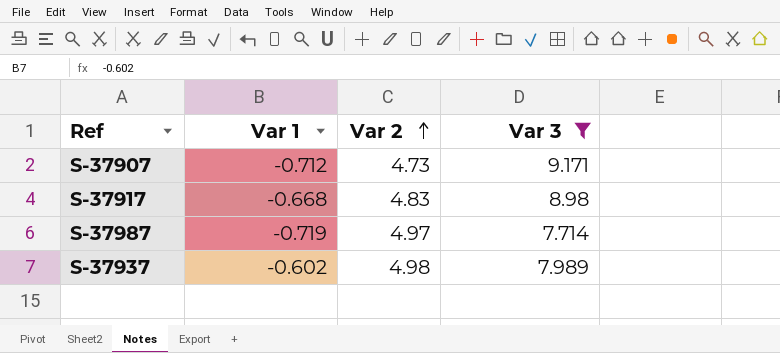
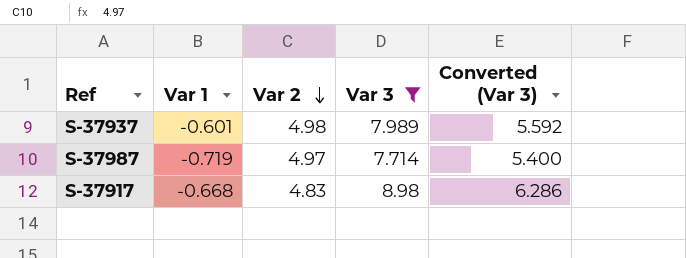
row order: Var 2 ascending -> Var 2 descending
column Converted (Var 3) | formula: none -> [Var 3] * 0.7
row S-37907: -0.712 | 4.73 | 9.171 -> none
S-37937 | Var 1: -0.602 -> -0.601

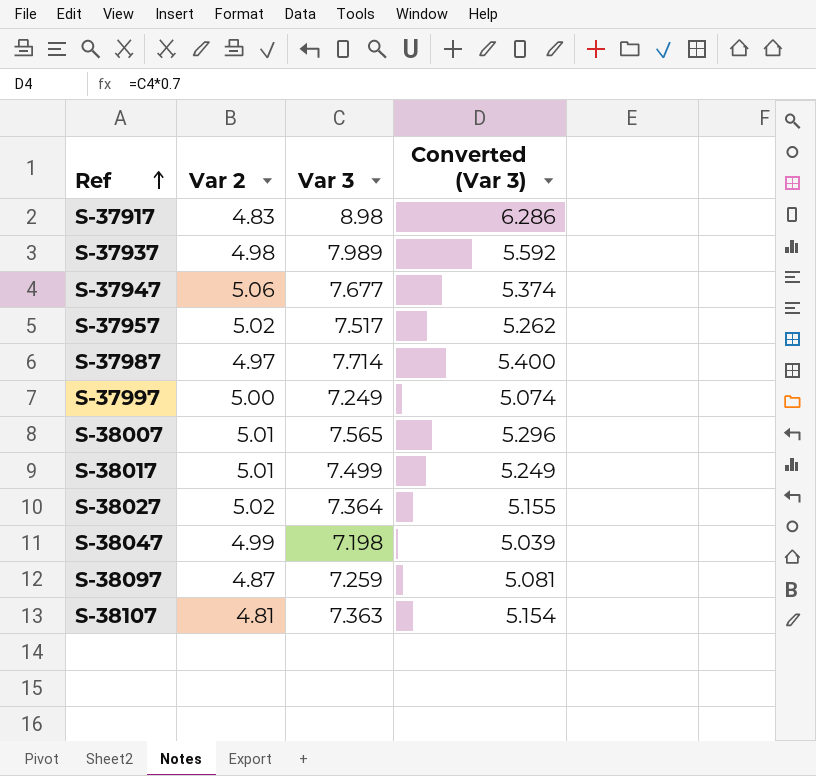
filter: Var 3 >= 7.714 -> none
row order: Var 2 descending -> Ref ascending
column Var 1 | position: 2 -> none

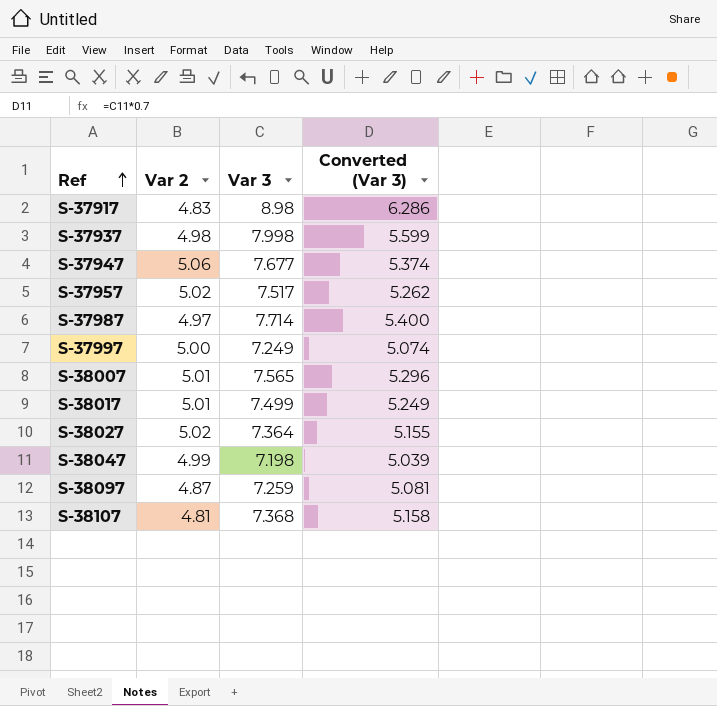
S-37937 | Var 3: 7.989 -> 7.998
S-37937 | Converted (Var 3): 5.592 -> 5.599
S-38107 | Var 3: 7.363 -> 7.368
S-38107 | Converted (Var 3): 5.154 -> 5.158

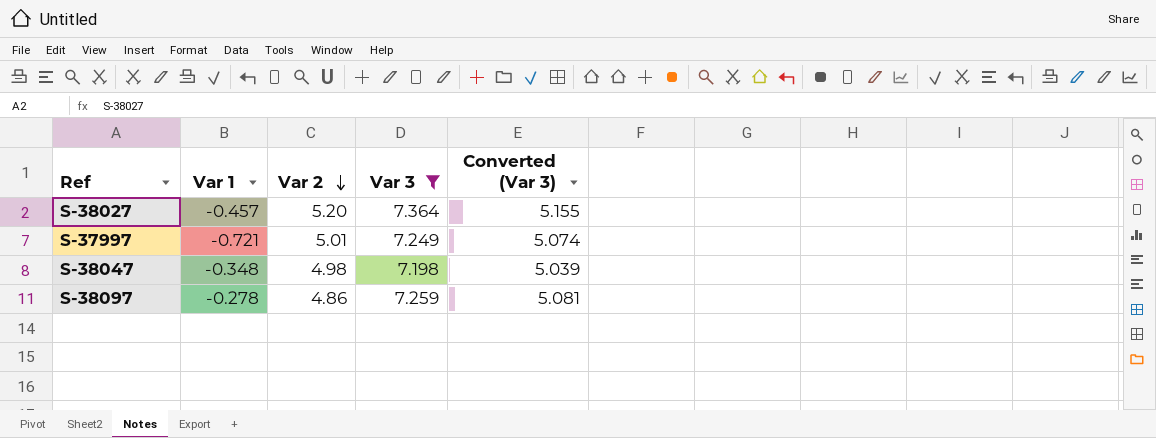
filter: none -> Var 3 <= 7.364
row order: Ref ascending -> Var 2 descending
column Var 1 | position: none -> 2
S-38027 | Var 2: 5.02 -> 5.20
S-37997 | Var 2: 5.00 -> 5.01
S-38047 | Var 2: 4.99 -> 4.98
S-38097 | Var 2: 4.87 -> 4.86

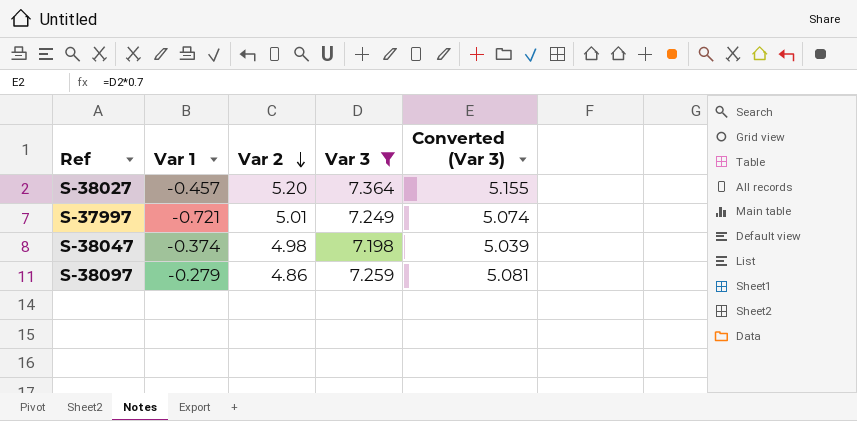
S-38047 | Var 1: -0.348 -> -0.374
S-38097 | Var 1: -0.278 -> -0.279

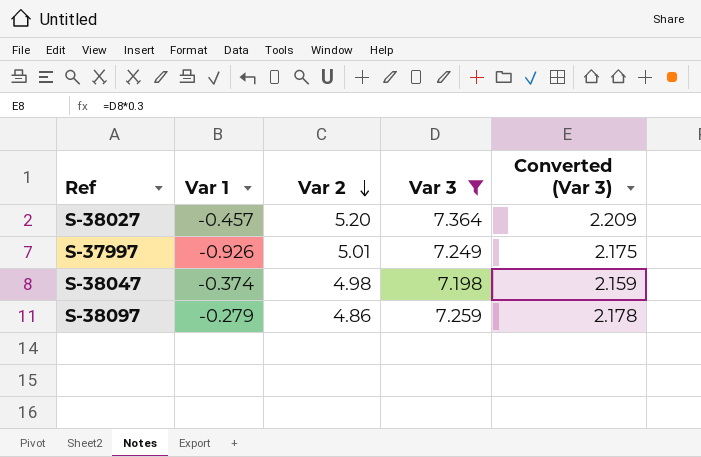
column Converted (Var 3) | formula: [Var 3] * 0.7 -> [Var 3] * 0.3
S-37997 | Var 1: -0.721 -> -0.926

